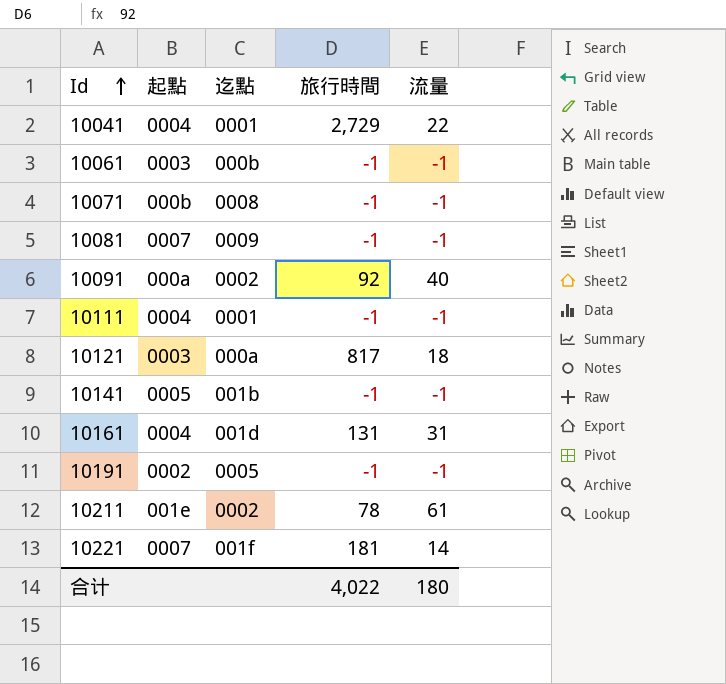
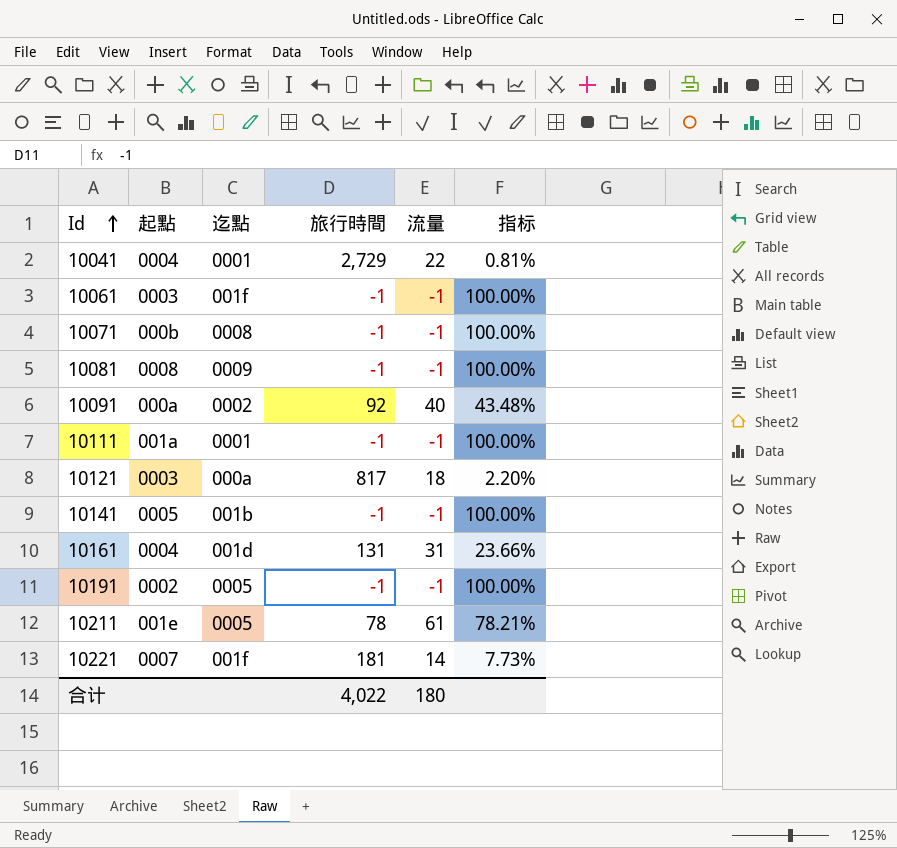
column 指标 | formula: none -> [流量] / [旅行時間]
10061 | 迄點: 000b -> 001f
10081 | 起點: 0007 -> 0008
10111 | 起點: 0004 -> 001a
10211 | 迄點: 0002 -> 0005

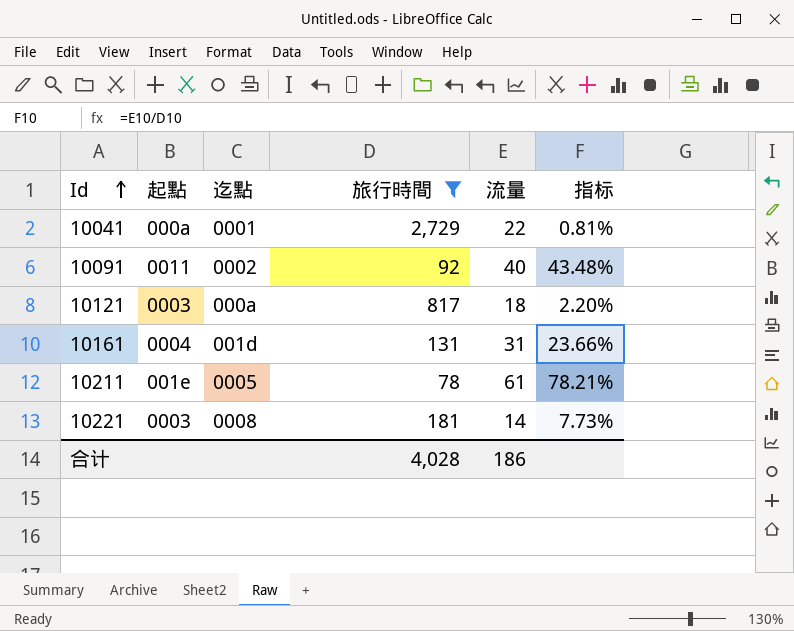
filter: none -> 旅行時間 != -1
10041 | 起點: 0004 -> 000a
10091 | 起點: 000a -> 0011
10221 | 起點: 0007 -> 0003
10221 | 迄點: 001f -> 0008
合计 | 旅行時間: 4,022 -> 4,028
合计 | 流量: 180 -> 186

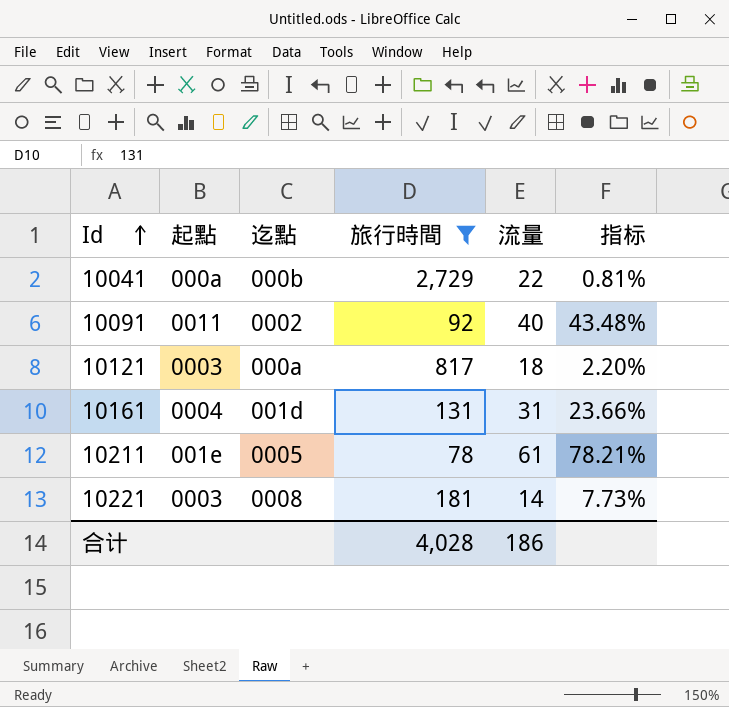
10041 | 迄點: 0001 -> 000b

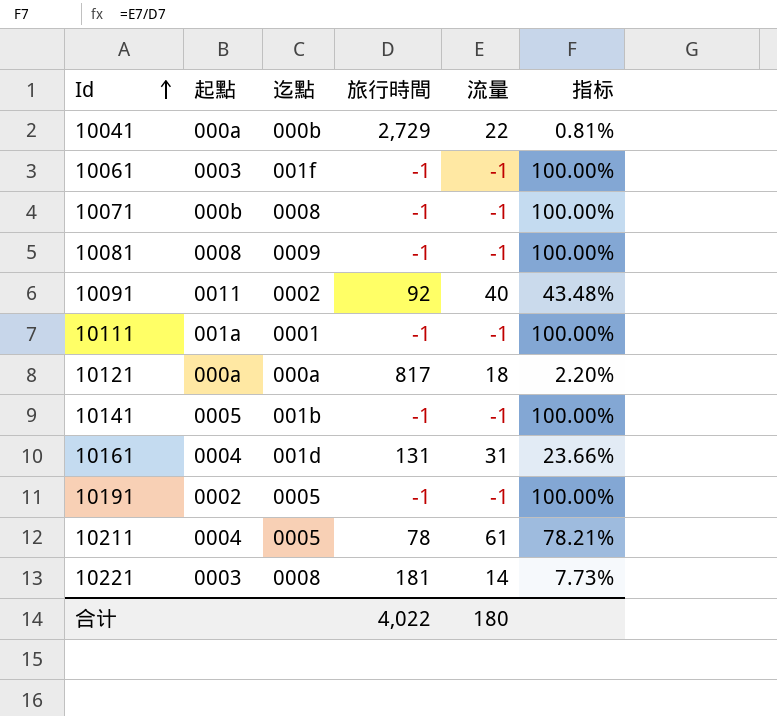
filter: 旅行時間 != -1 -> none
10121 | 起點: 0003 -> 000a
10211 | 起點: 001e -> 0004
合计 | 旅行時間: 4,028 -> 4,022
合计 | 流量: 186 -> 180

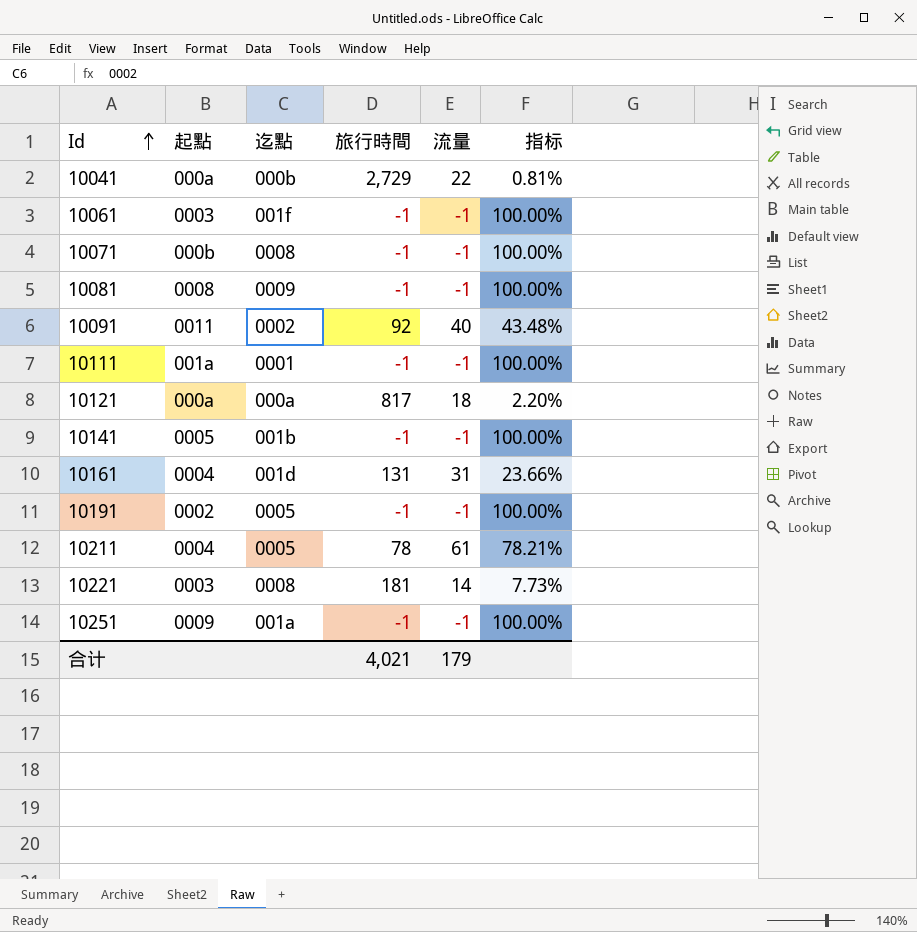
row 10251: none -> 0009 | 001a | -1 | -1 | 100.00%
合计 | 旅行時間: 4,022 -> 4,021
合计 | 流量: 180 -> 179

